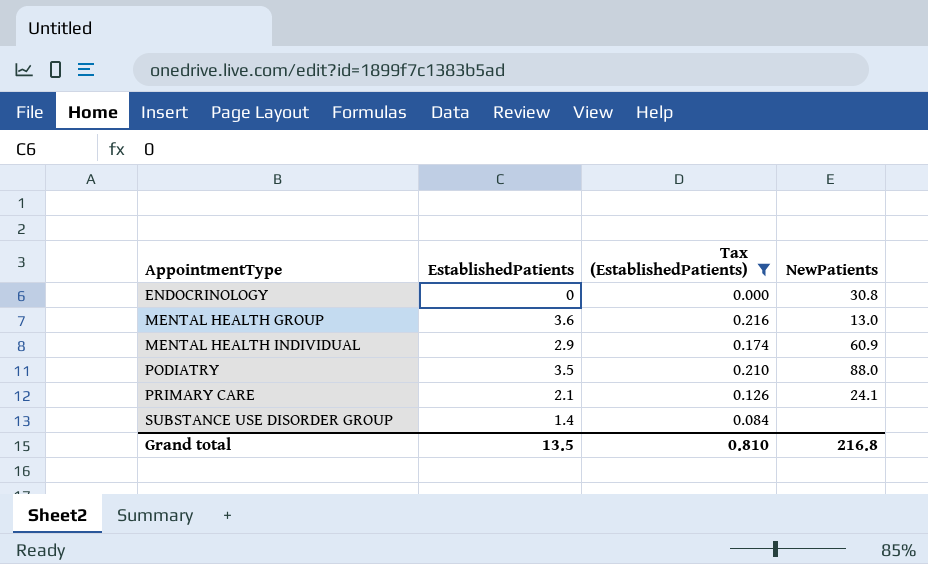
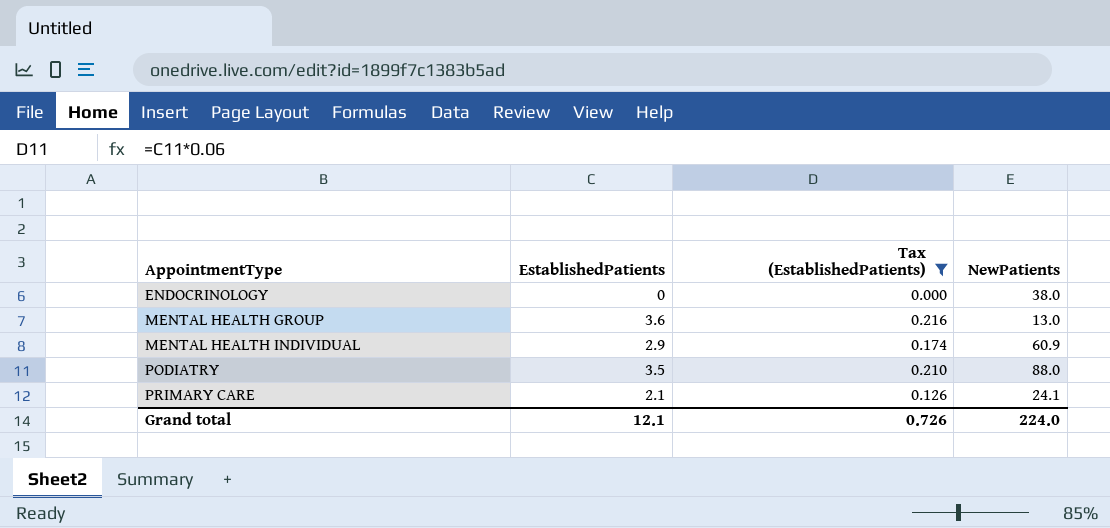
row SUBSTANCE USE DISORDER GROUP: 1.4 | 0.084 | none -> none
ENDOCRINOLOGY | NewPatients: 30.8 -> 38.0
Grand total | EstablishedPatients: 13.5 -> 12.1
Grand total | Tax (EstablishedPatients): 0.810 -> 0.726
Grand total | NewPatients: 216.8 -> 224.0

